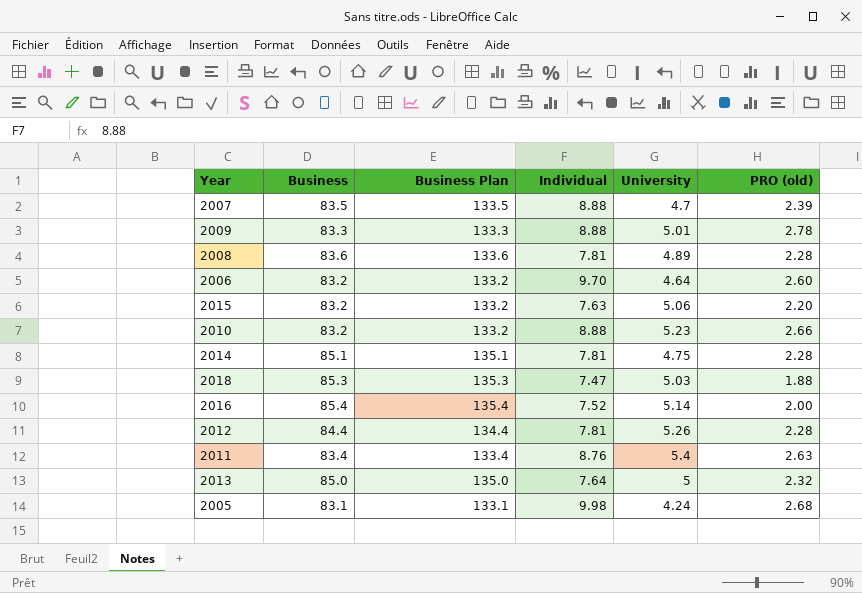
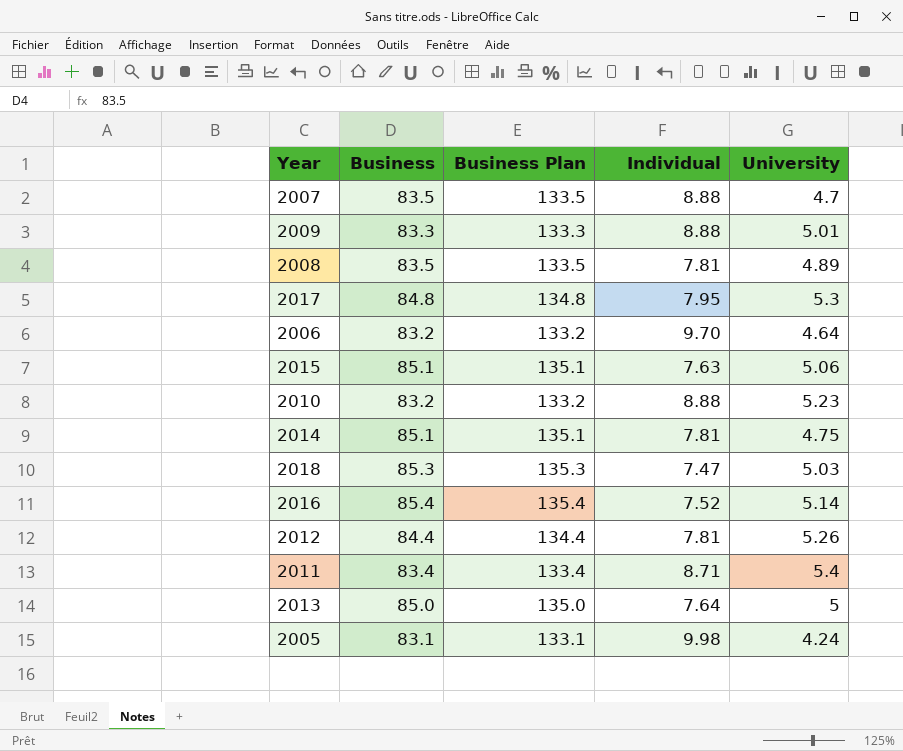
column PRO (old) | position: 6 -> none
2008 | Business: 83.6 -> 83.5
2008 | Business Plan: 133.6 -> 133.5
row 2017: none -> 84.8 | 134.8 | 7.95 | 5.3
2015 | Business: 83.2 -> 85.1
2015 | Business Plan: 133.2 -> 135.1
2011 | Individual: 8.76 -> 8.71

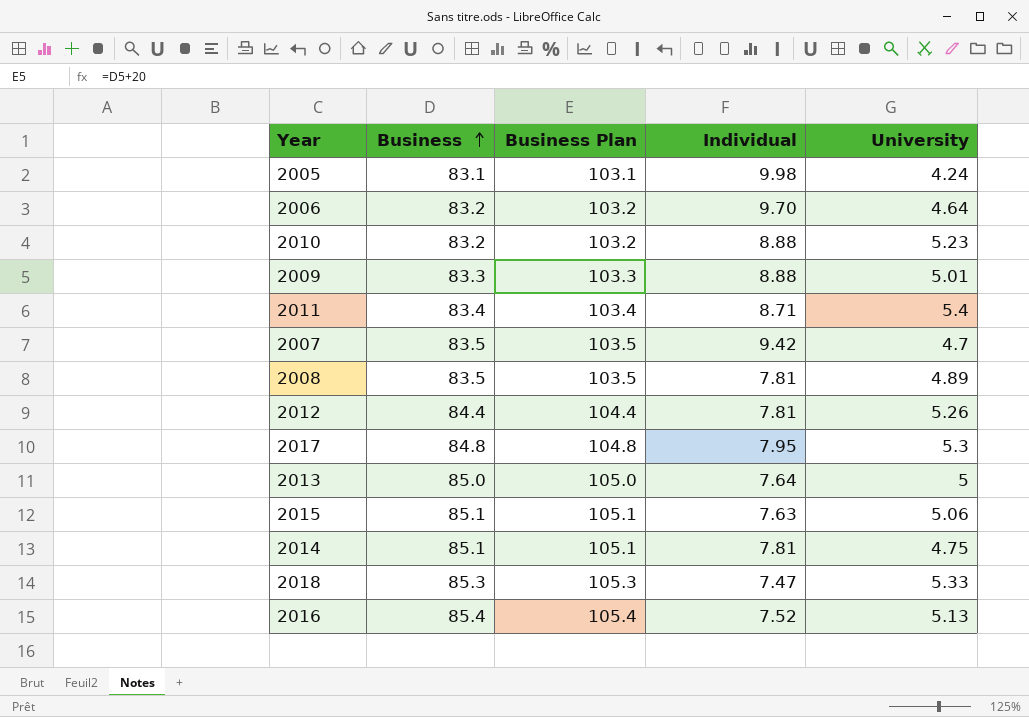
row order: none -> Business ascending
column Business Plan | formula: [Business] + 50 -> [Business] + 20
2007 | Individual: 8.88 -> 9.42
2018 | University: 5.03 -> 5.33
2016 | University: 5.14 -> 5.13

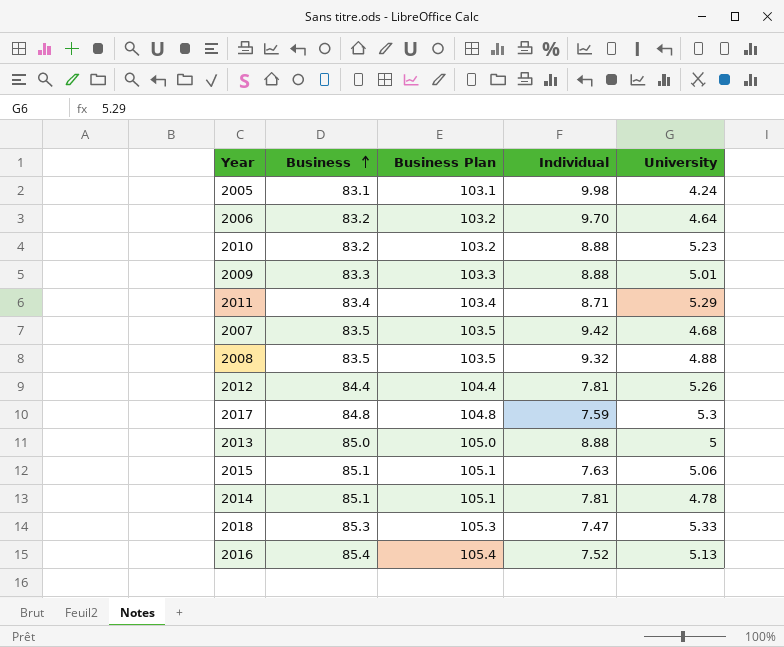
2011 | University: 5.4 -> 5.29
2007 | University: 4.7 -> 4.68
2008 | Individual: 7.81 -> 9.32
2008 | University: 4.89 -> 4.88
2017 | Individual: 7.95 -> 7.59
2013 | Individual: 7.64 -> 8.88
2014 | University: 4.75 -> 4.78

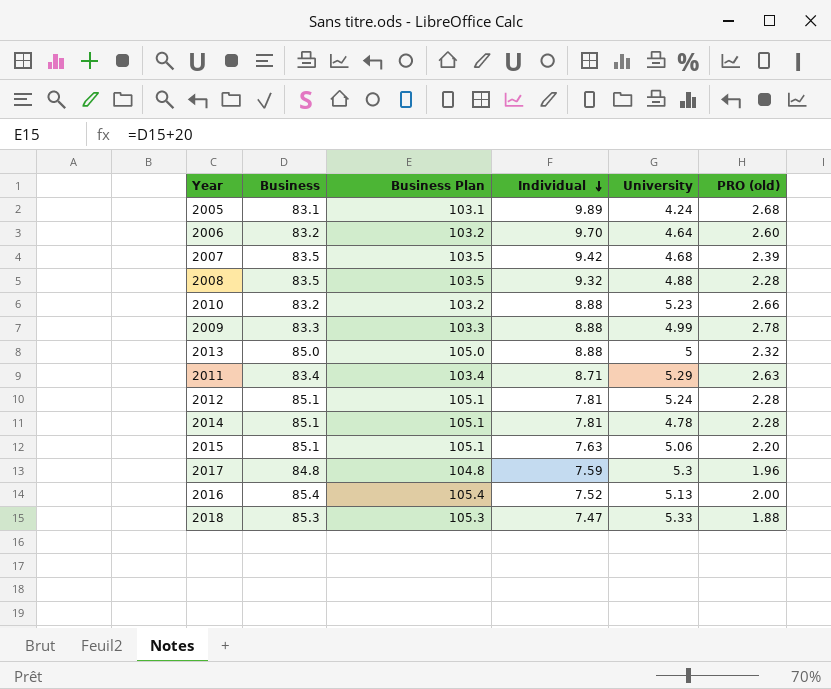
row order: Business ascending -> Individual descending
column PRO (old) | position: none -> 6
2005 | Individual: 9.98 -> 9.89
2009 | University: 5.01 -> 4.99
2012 | Business: 84.4 -> 85.1
2012 | Business Plan: 104.4 -> 105.1
2012 | University: 5.26 -> 5.24

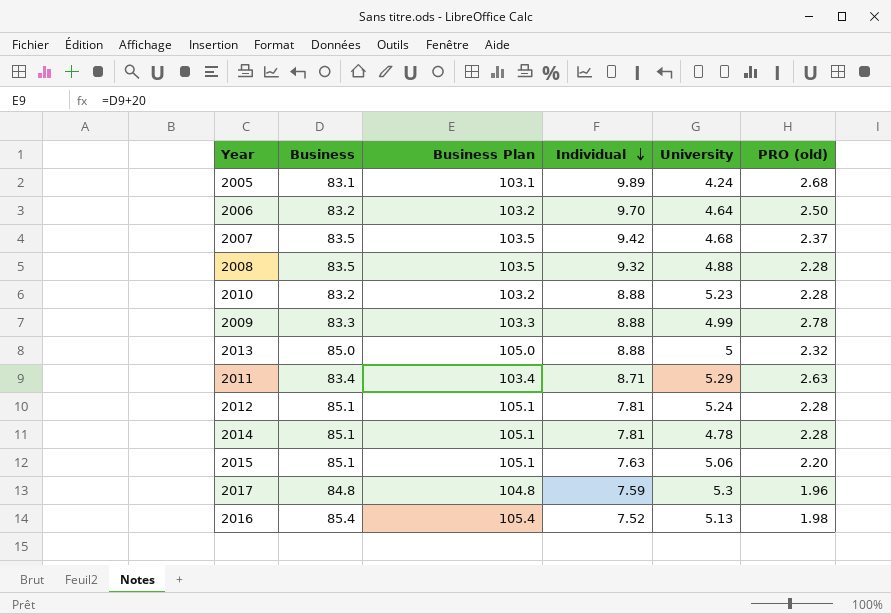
row 2018: 85.3 | 105.3 | 7.47 | 5.33 | 1.88 -> none
2006 | PRO (old): 2.60 -> 2.50
2007 | PRO (old): 2.39 -> 2.37
2010 | PRO (old): 2.66 -> 2.28
2016 | PRO (old): 2.00 -> 1.98

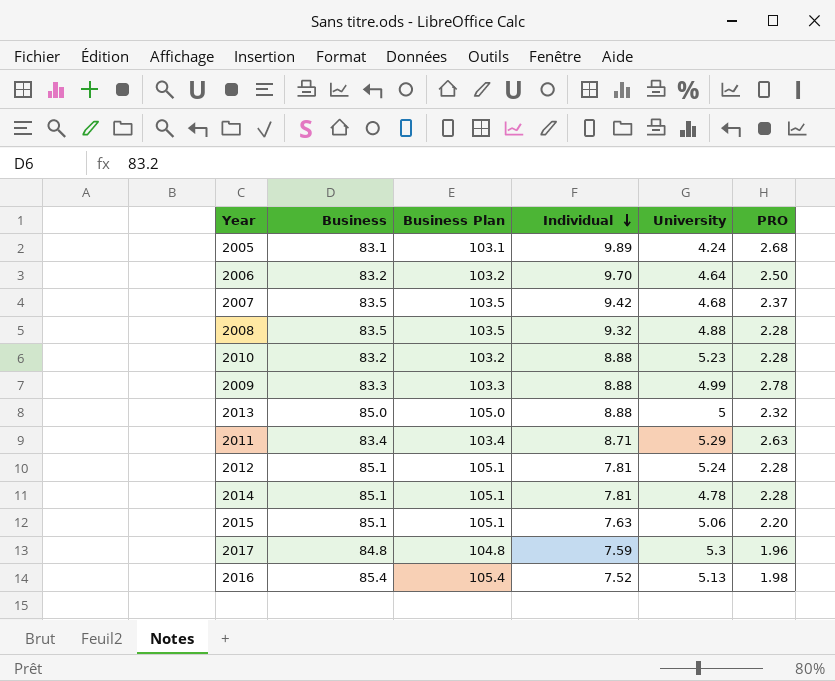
column name: PRO (old) -> PRO

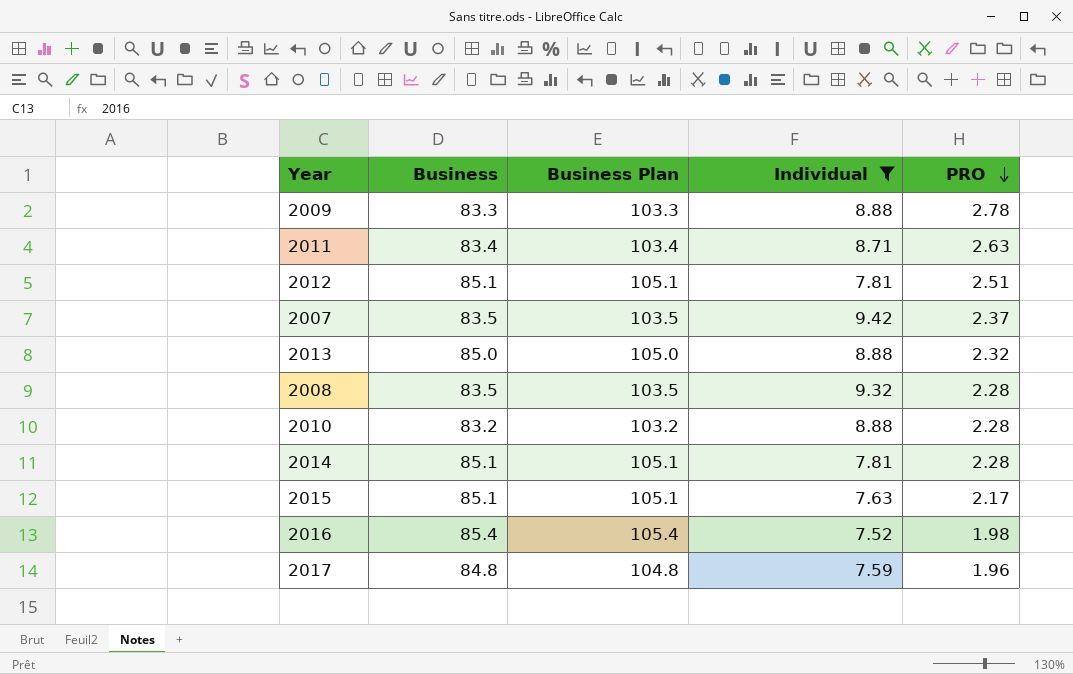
filter: none -> Individual <= 9.42
row order: Individual descending -> PRO descending
column University | position: 5 -> none
2012 | PRO: 2.28 -> 2.51
2015 | PRO: 2.20 -> 2.17

